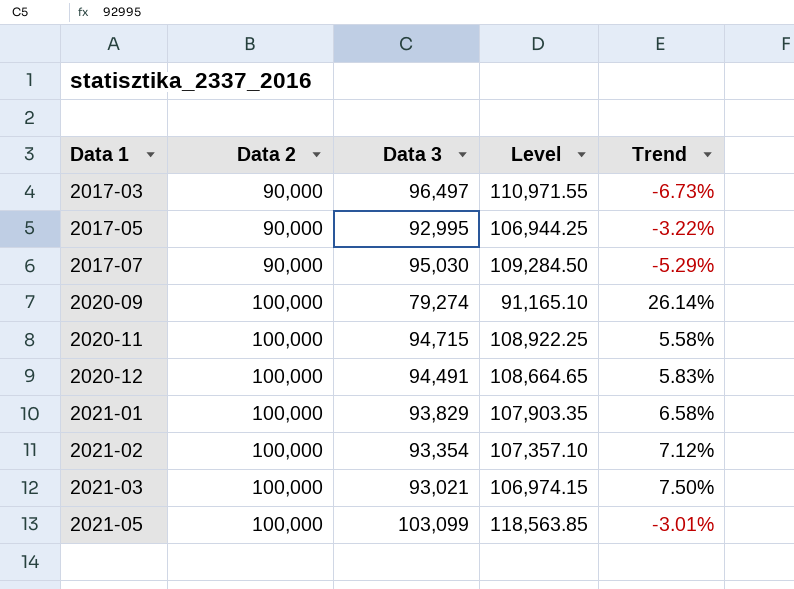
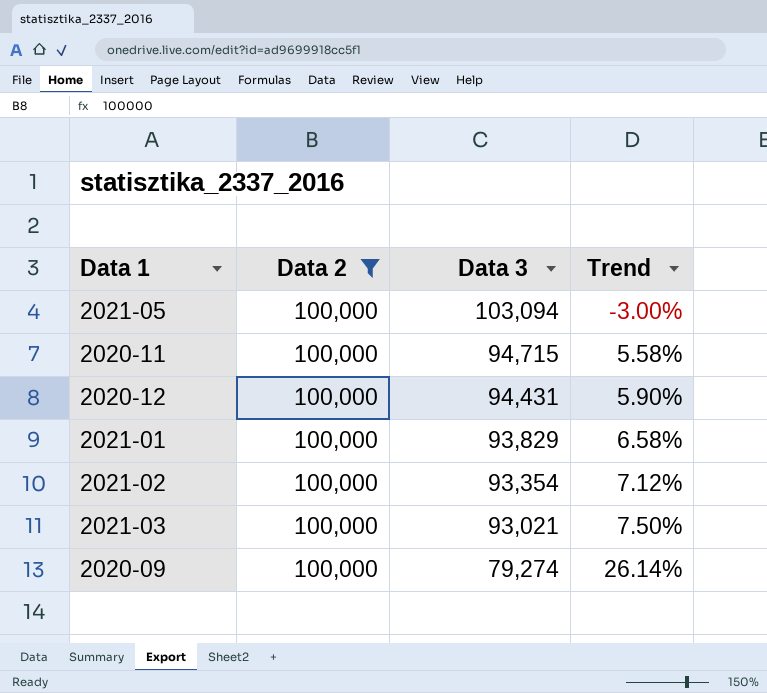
filter: none -> Data 2 = 100,000
row order: Data 1 ascending -> Data 3 descending
column Level | formula: [Data 3] * 1.15 -> none
2021-05 | Data 3: 103,099 -> 103,094
2021-05 | Trend: -3.01% -> -3.00%
2020-12 | Data 3: 94,491 -> 94,431
2020-12 | Trend: 5.83% -> 5.90%

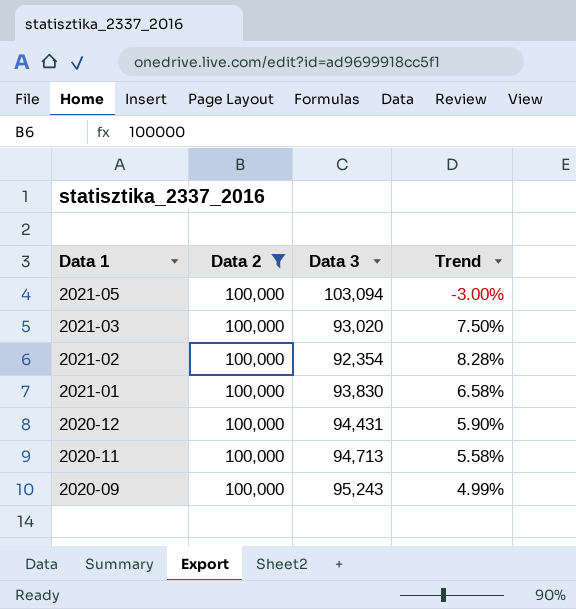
row order: Data 3 descending -> Data 1 descending
2021-03 | Data 3: 93,021 -> 93,020
2021-02 | Data 3: 93,354 -> 92,354
2021-02 | Trend: 7.12% -> 8.28%
2021-01 | Data 3: 93,829 -> 93,830
2020-11 | Data 3: 94,715 -> 94,713
2020-09 | Data 3: 79,274 -> 95,243
2020-09 | Trend: 26.14% -> 4.99%

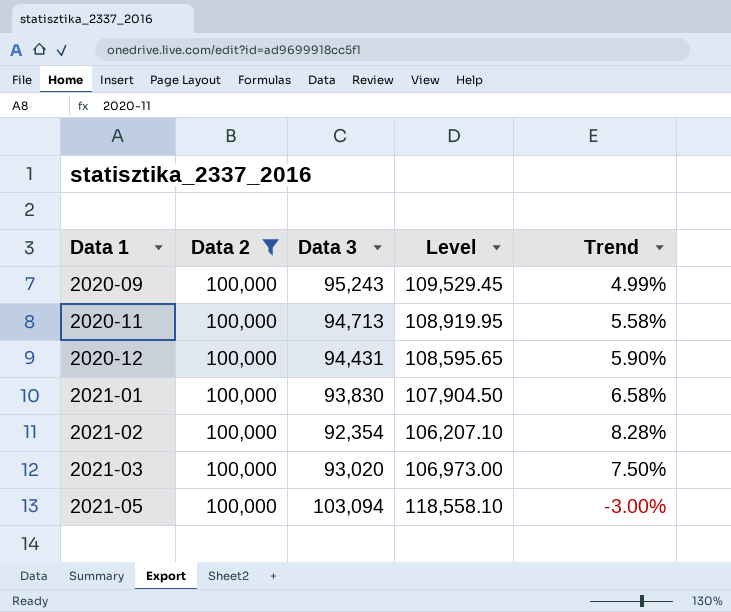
row order: Data 1 descending -> Data 1 ascending
column Level | formula: none -> [Data 3] * 1.15

